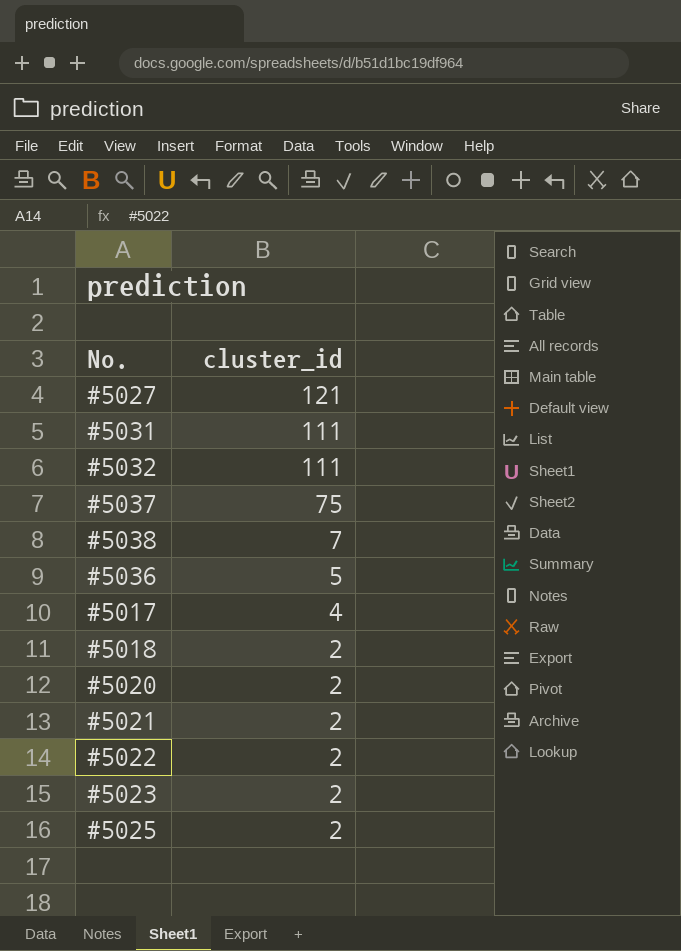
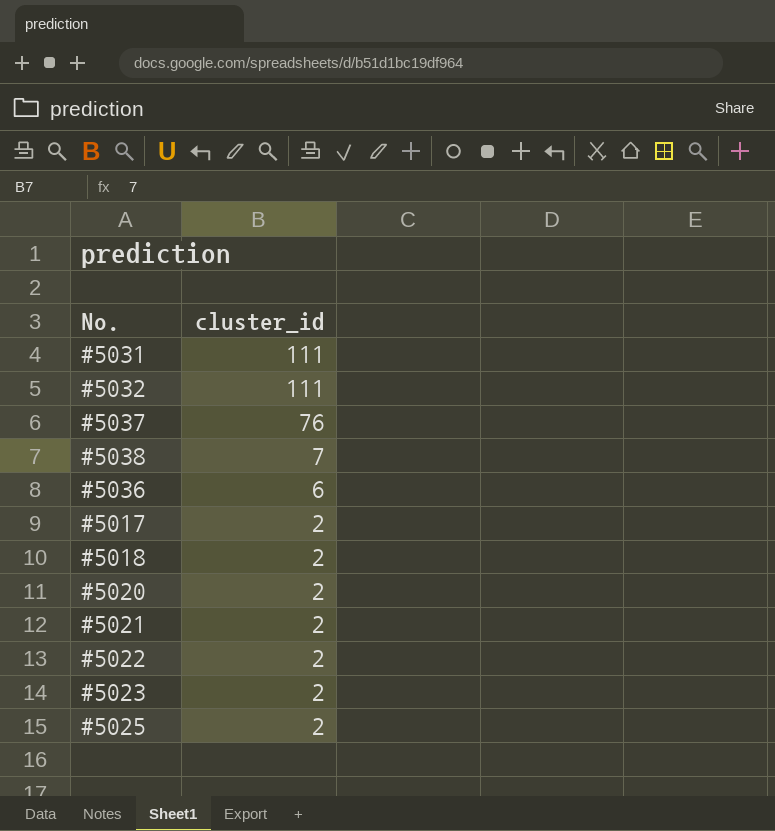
row #5027: 121 -> none
#5037 | cluster_id: 75 -> 76
#5036 | cluster_id: 5 -> 6
#5017 | cluster_id: 4 -> 2

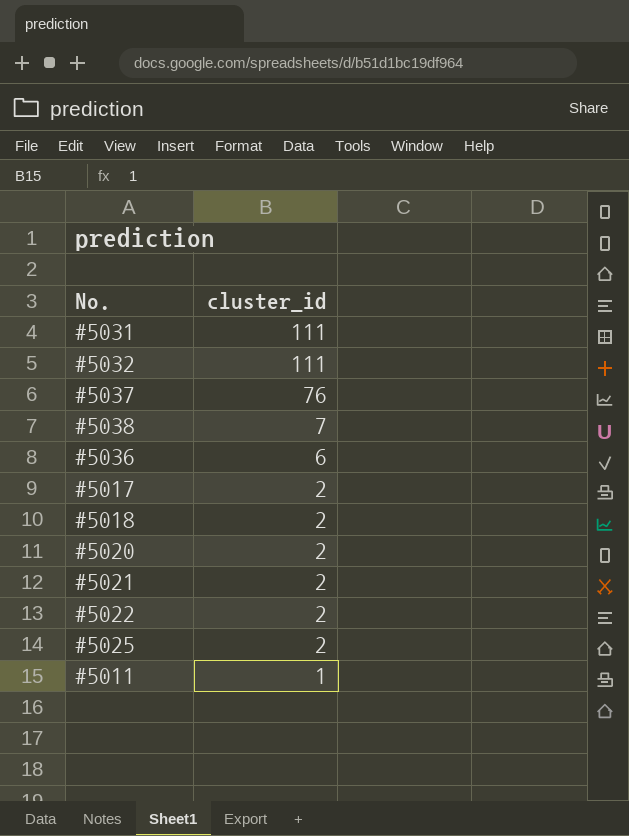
row #5023: 2 -> none
row #5011: none -> 1

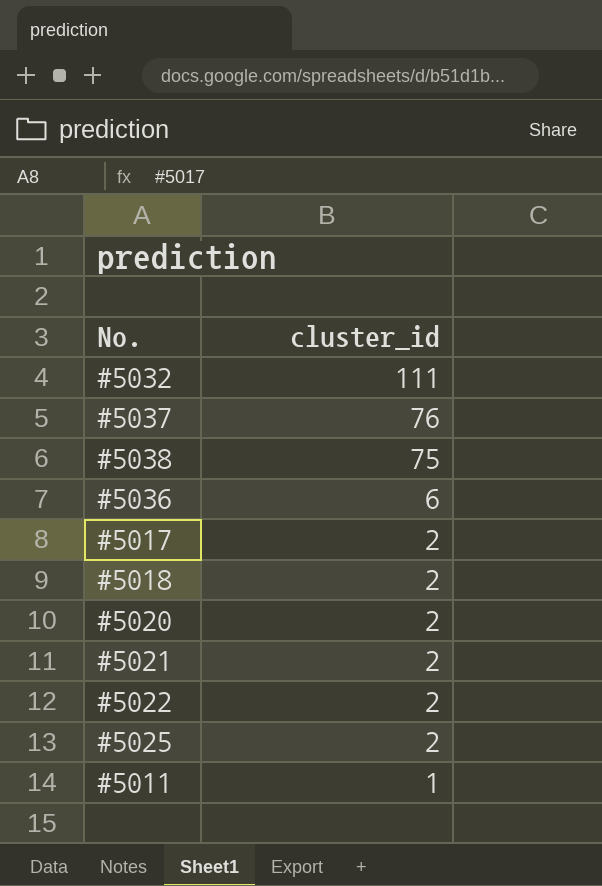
row #5031: 111 -> none
#5038 | cluster_id: 7 -> 75

